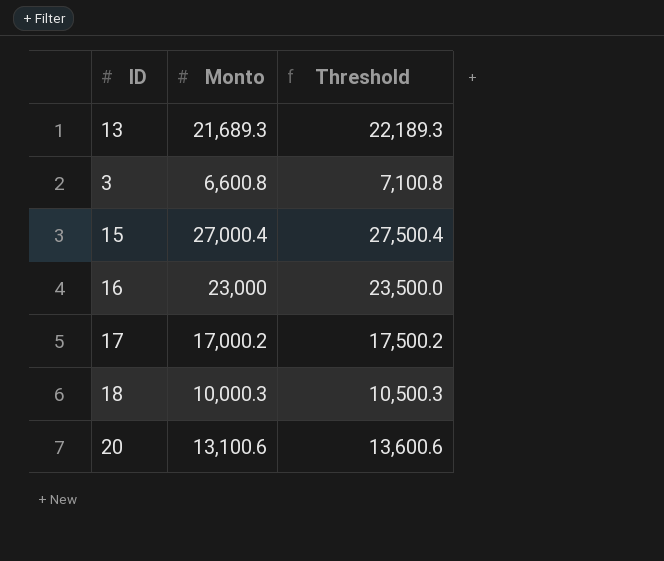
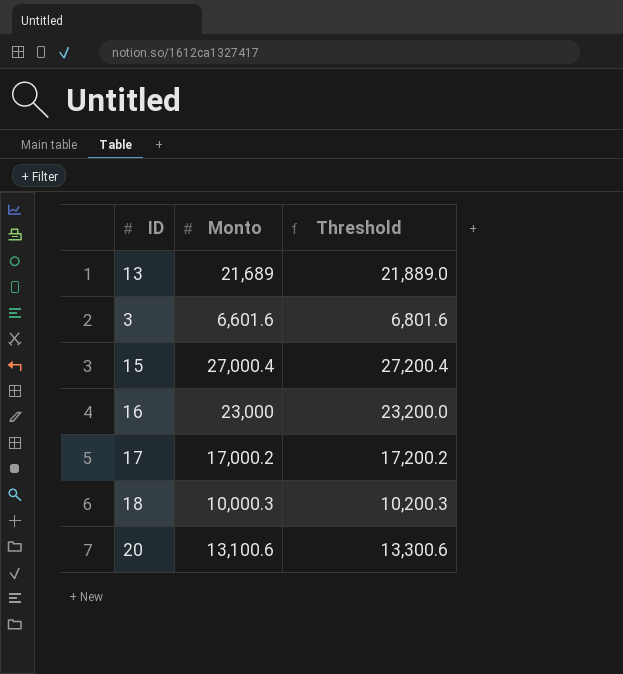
column Threshold | formula: [Monto] + 500 -> [Monto] + 200
13 | Monto: 21,689.3 -> 21,689
3 | Monto: 6,600.8 -> 6,601.6

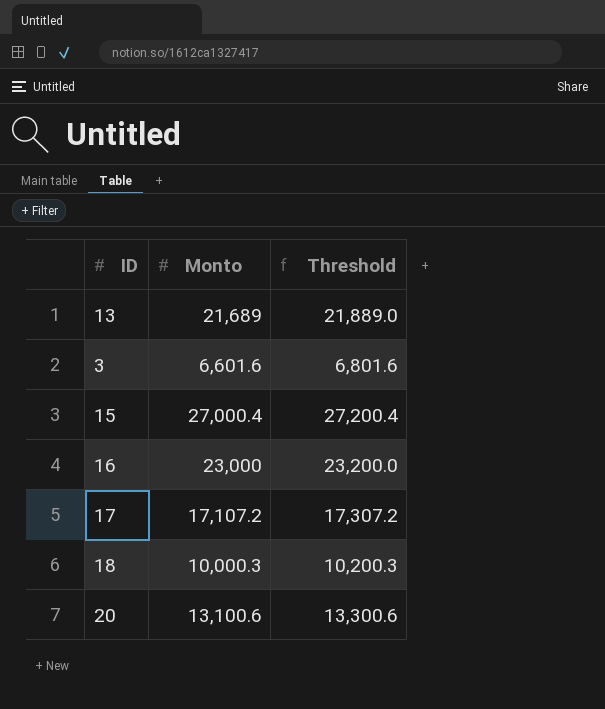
17 | Monto: 17,000.2 -> 17,107.2
17 | Threshold: 17,200.2 -> 17,307.2

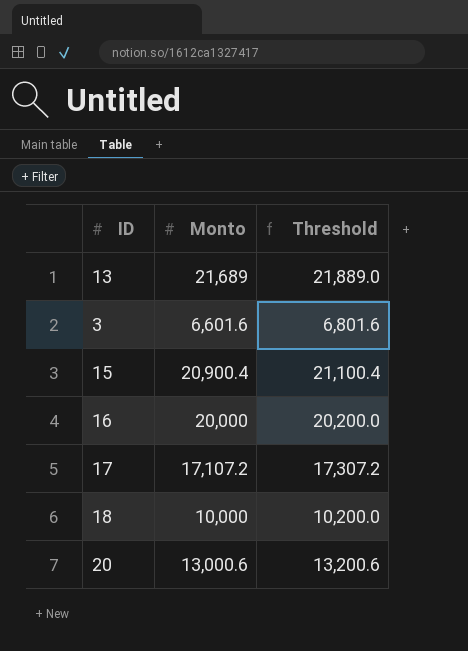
15 | Monto: 27,000.4 -> 20,900.4
15 | Threshold: 27,200.4 -> 21,100.4
16 | Monto: 23,000 -> 20,000
16 | Threshold: 23,200.0 -> 20,200.0
18 | Monto: 10,000.3 -> 10,000
18 | Threshold: 10,200.3 -> 10,200.0
20 | Monto: 13,100.6 -> 13,000.6
20 | Threshold: 13,300.6 -> 13,200.6

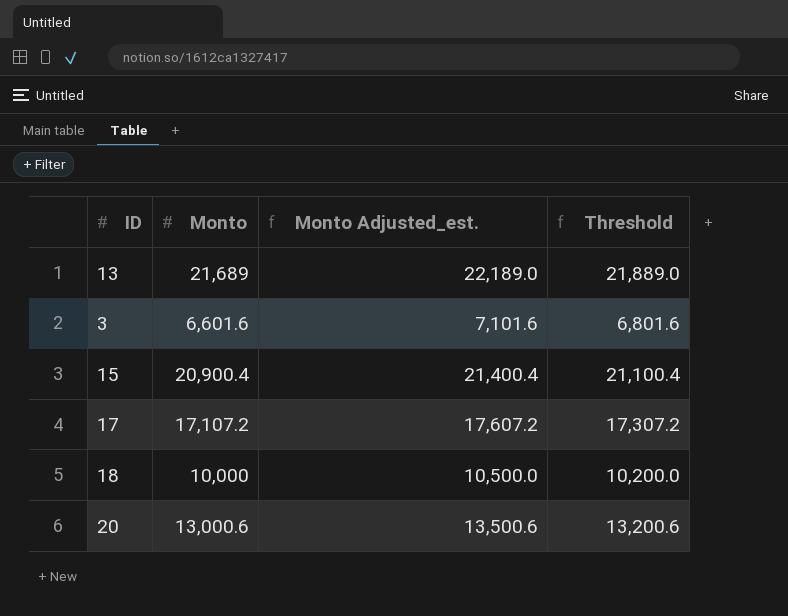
column Monto Adjusted_est. | formula: none -> [Monto] + 500
row 16: 20,000 | 20,200.0 -> none

